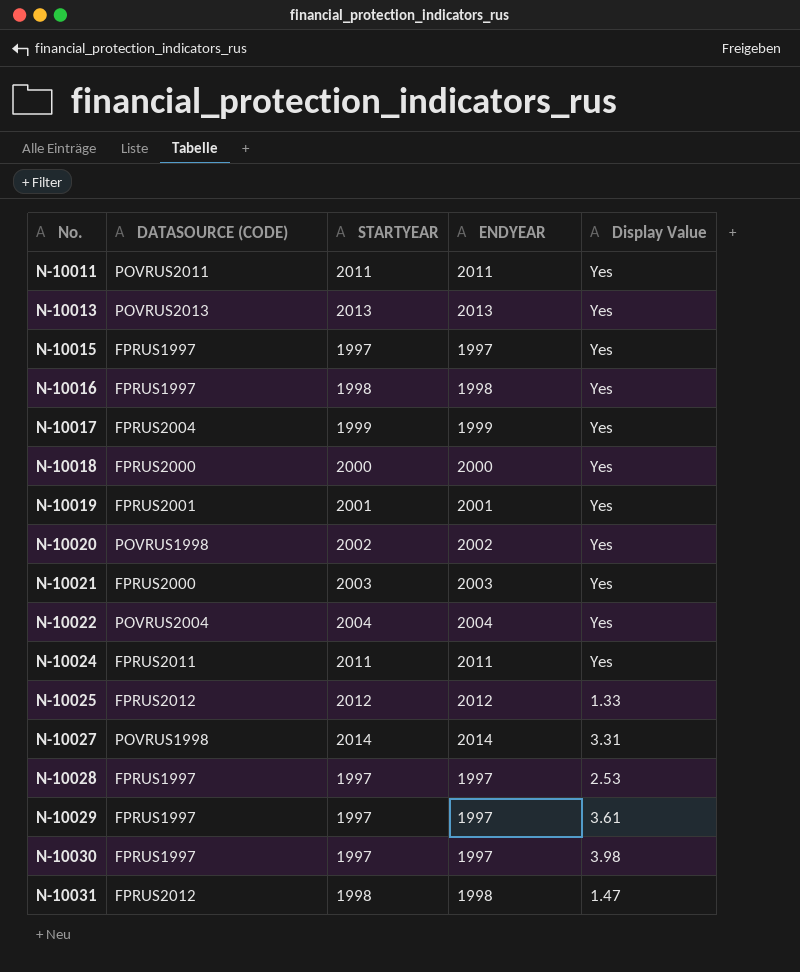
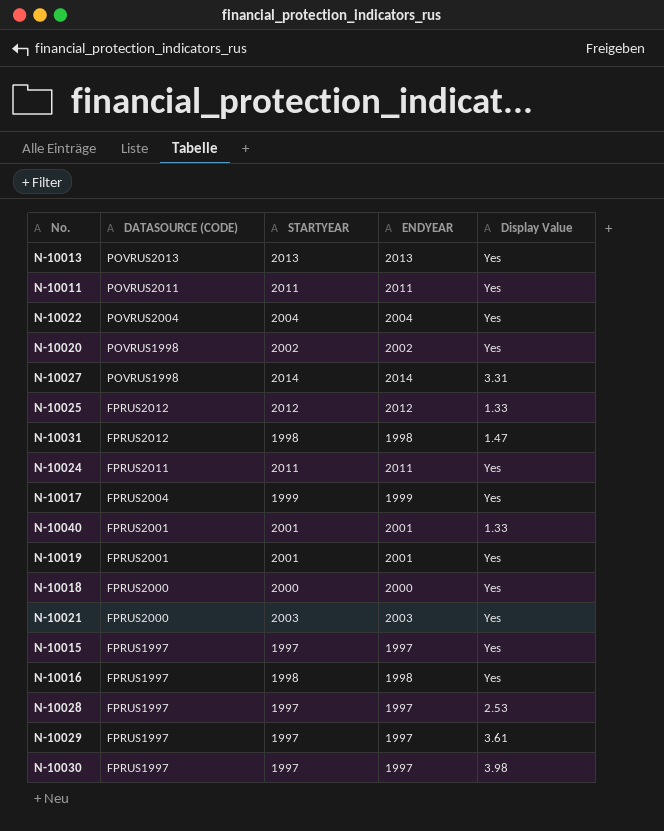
row order: No. ascending -> DATASOURCE (CODE) descending
row N-10040: none -> FPRUS2001 | 2001 | 2001 | 1.33

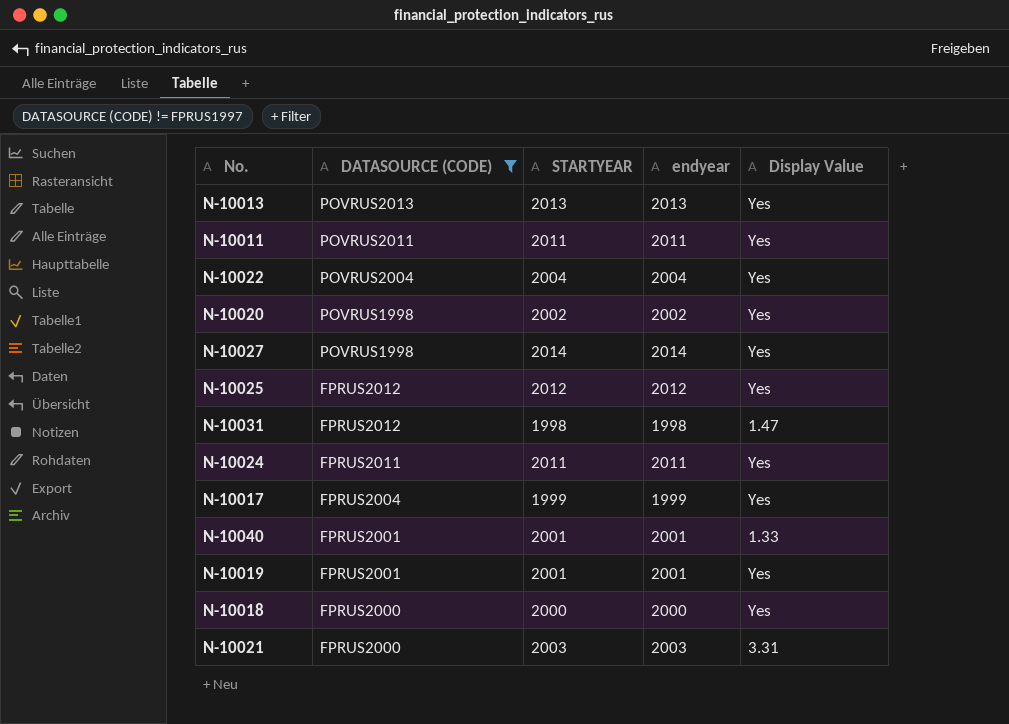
filter: none -> DATASOURCE (CODE) != FPRUS1997
column name: ENDYEAR -> endyear
N-10027 | Display Value: 3.31 -> Yes
N-10025 | Display Value: 1.33 -> Yes
N-10021 | Display Value: Yes -> 3.31

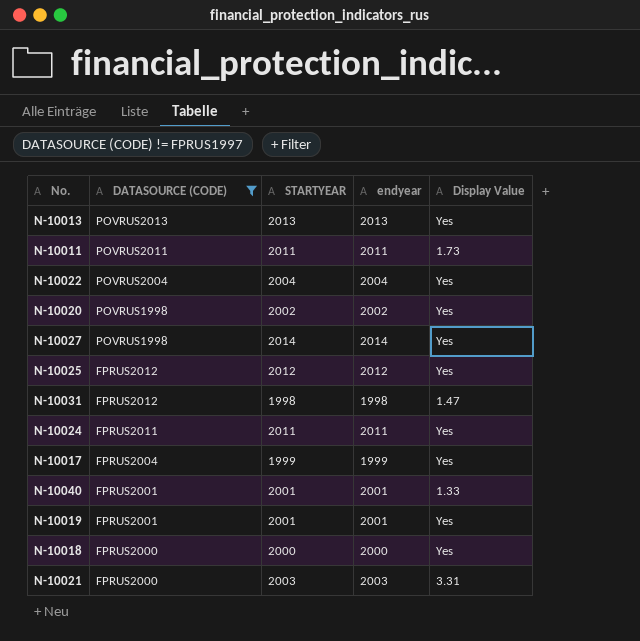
N-10011 | Display Value: Yes -> 1.73

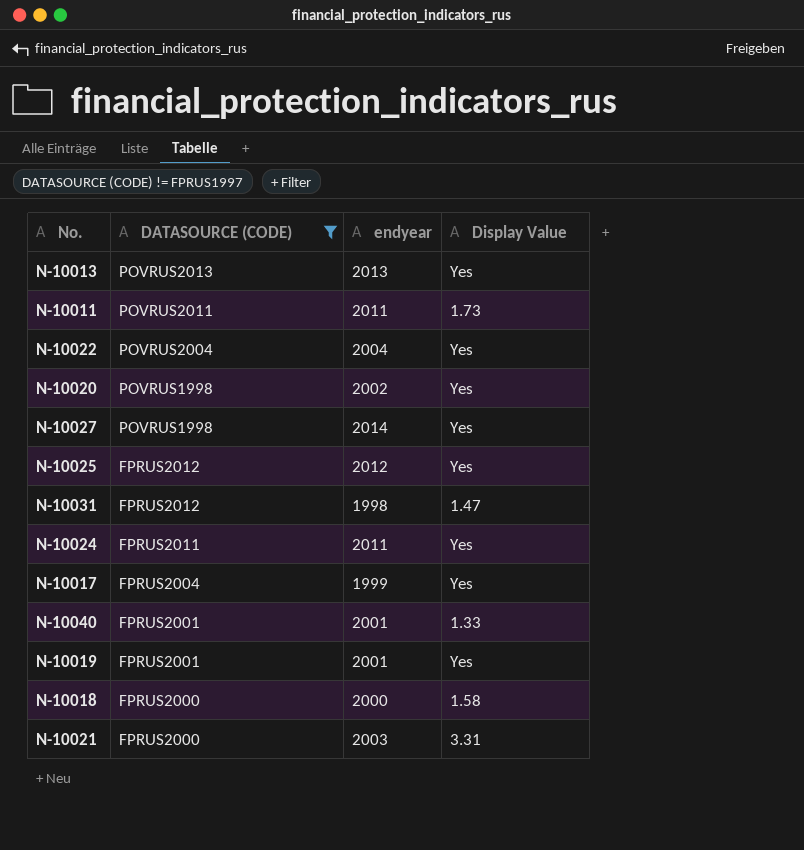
column STARTYEAR | position: 3 -> none
N-10018 | Display Value: Yes -> 1.58

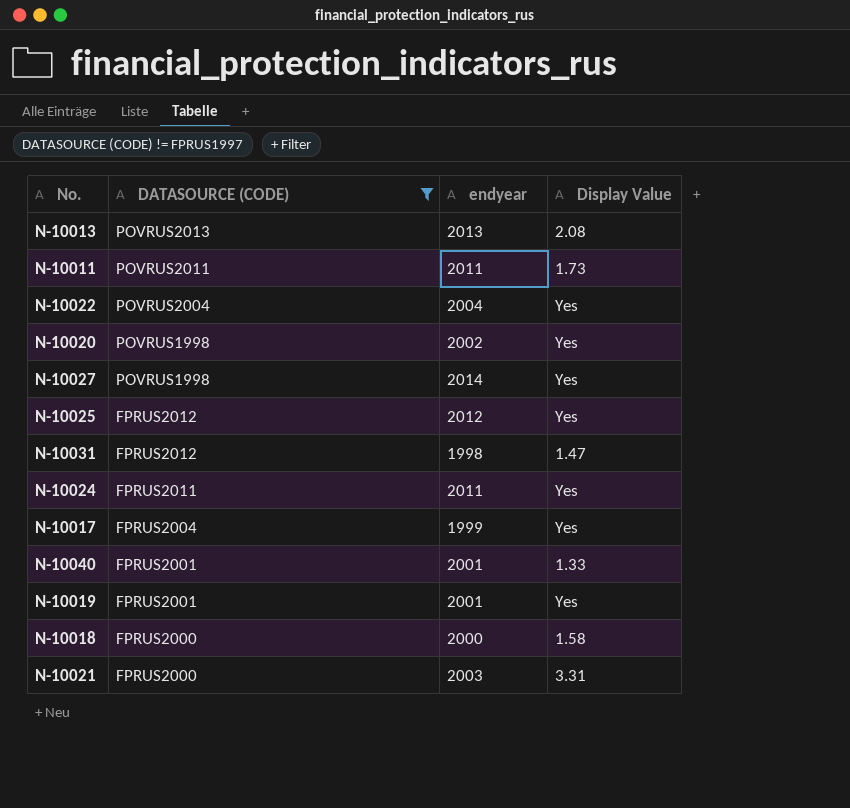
N-10013 | Display Value: Yes -> 2.08

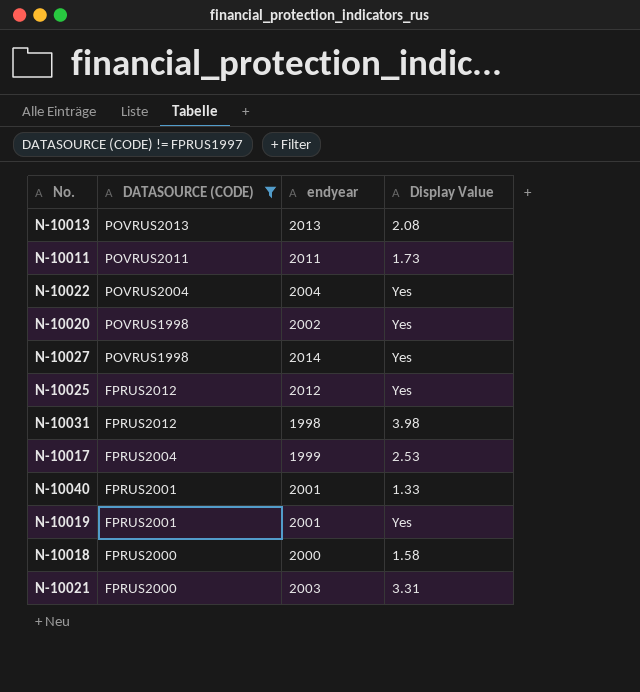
row N-10024: FPRUS2011 | 2011 | Yes -> none
N-10031 | Display Value: 1.47 -> 3.98
N-10017 | Display Value: Yes -> 2.53

